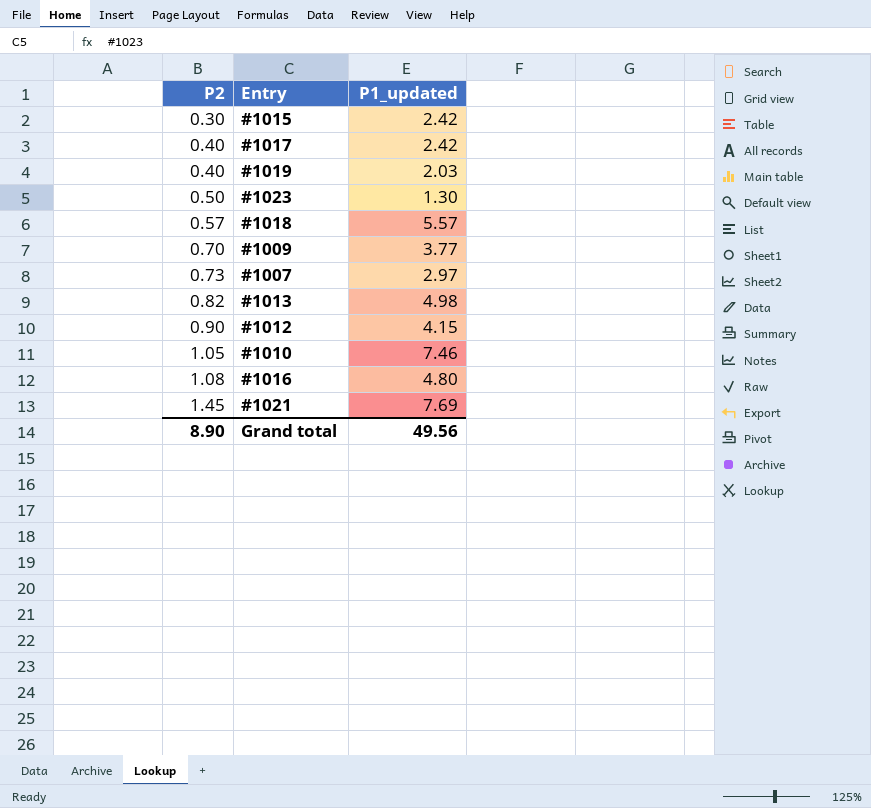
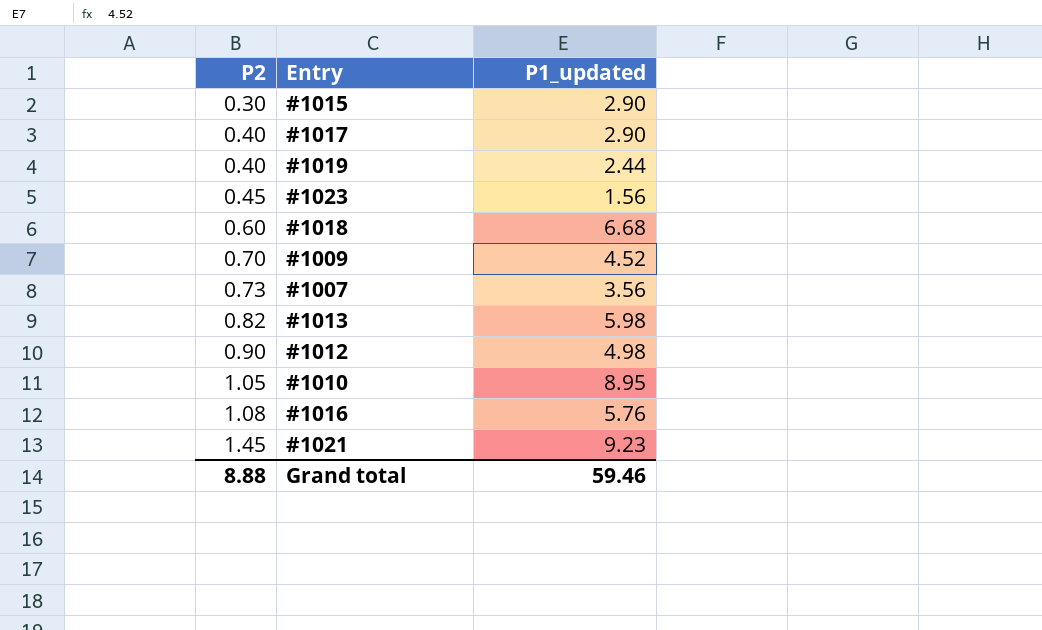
#1015 | P1_updated: 2.42 -> 2.90
#1017 | P1_updated: 2.42 -> 2.90
#1019 | P1_updated: 2.03 -> 2.44
#1023 | P2: 0.50 -> 0.45
#1023 | P1_updated: 1.30 -> 1.56
#1018 | P2: 0.57 -> 0.60
#1018 | P1_updated: 5.57 -> 6.68
#1009 | P1_updated: 3.77 -> 4.52
#1007 | P1_updated: 2.97 -> 3.56
#1013 | P1_updated: 4.98 -> 5.98
#1012 | P1_updated: 4.15 -> 4.98
#1010 | P1_updated: 7.46 -> 8.95
#1016 | P1_updated: 4.80 -> 5.76
#1021 | P1_updated: 7.69 -> 9.23
Grand total | P2: 8.90 -> 8.88
Grand total | P1_updated: 49.56 -> 59.46

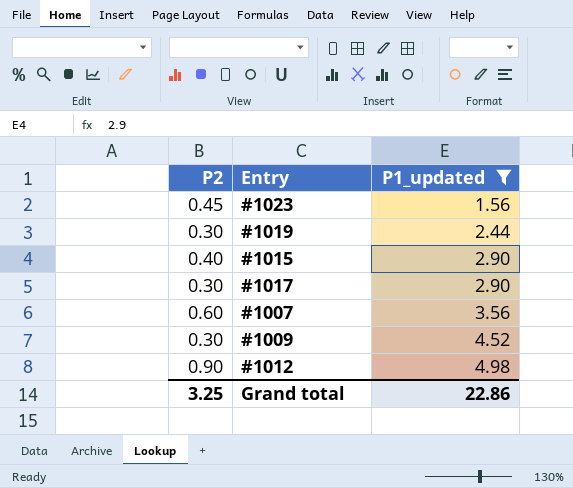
filter: none -> P1_updated <= 4.98
row order: P2 ascending -> P1_updated ascending
#1019 | P2: 0.40 -> 0.30
#1015 | P2: 0.30 -> 0.40
#1017 | P2: 0.40 -> 0.30
#1007 | P2: 0.73 -> 0.60
#1009 | P2: 0.70 -> 0.30
Grand total | P2: 8.88 -> 3.25
Grand total | P1_updated: 59.46 -> 22.86

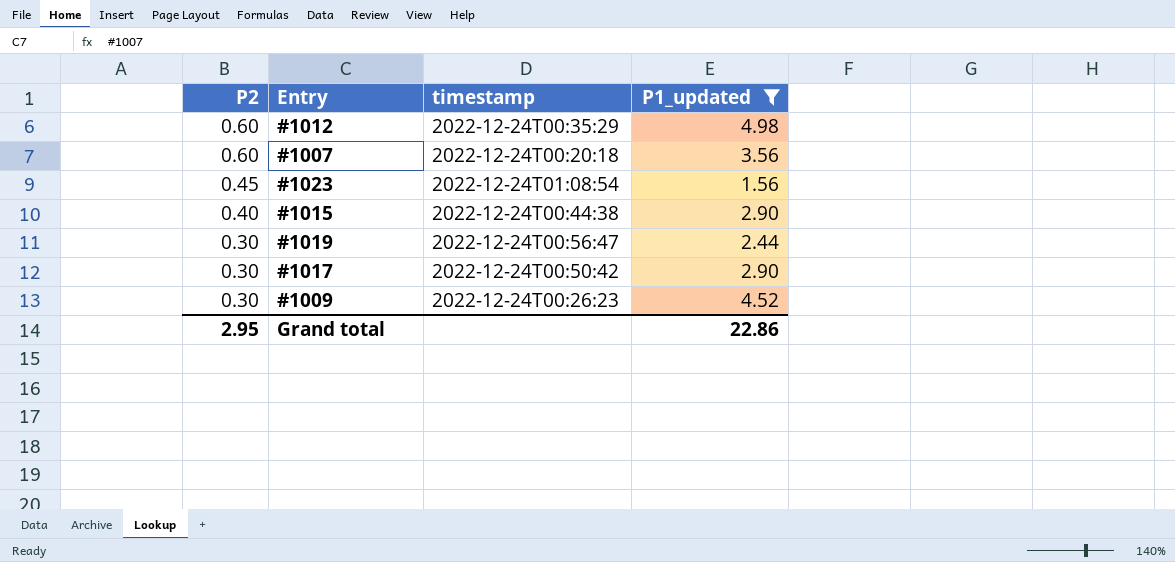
row order: P1_updated ascending -> P2 descending
column timestamp | position: none -> 3
#1012 | P2: 0.90 -> 0.60
Grand total | P2: 3.25 -> 2.95

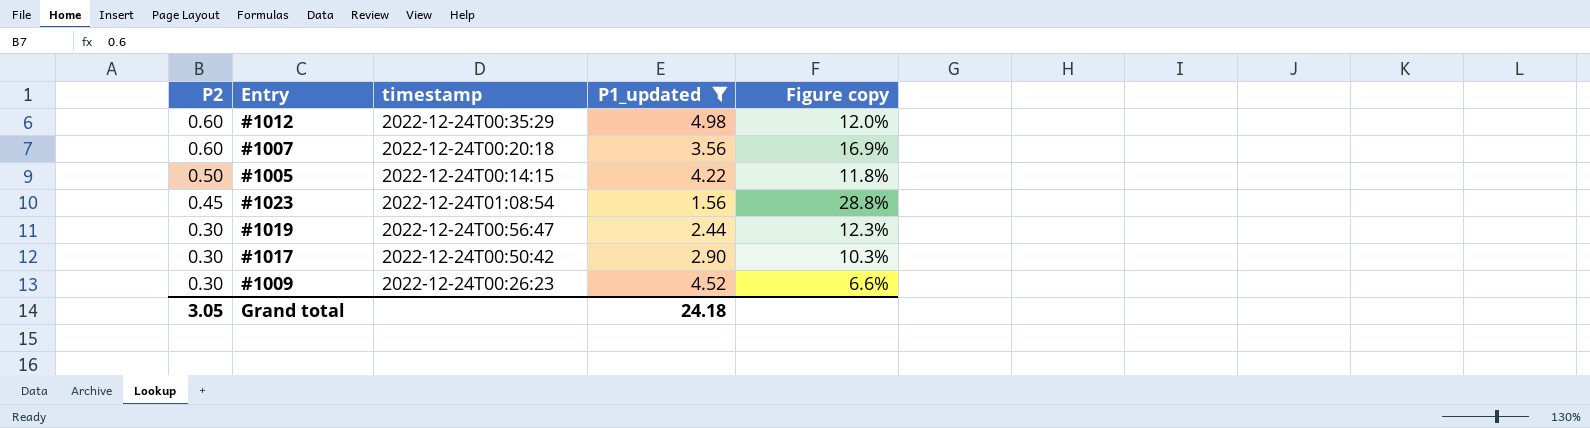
column Figure copy | formula: none -> [P2] / [P1_updated]
row #1015: 0.40 | 2022-12-24T00:44:38 | 2.90 -> none
row #1005: none -> 0.50 | 2022-12-24T00:14:15 | 4.22 | 11.8%
Grand total | P2: 2.95 -> 3.05
Grand total | P1_updated: 22.86 -> 24.18

